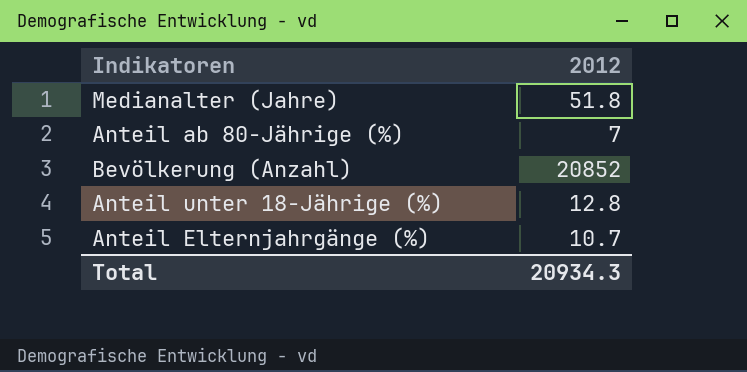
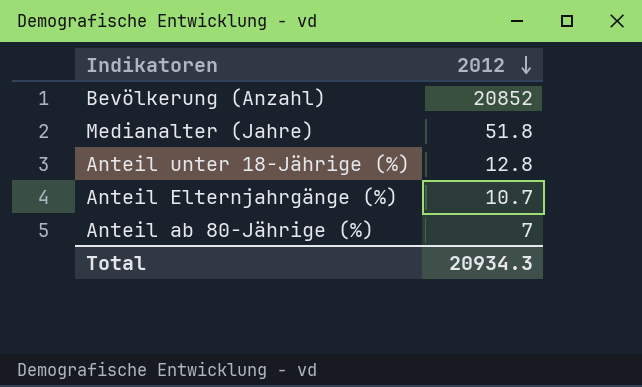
row order: none -> 2012 descending

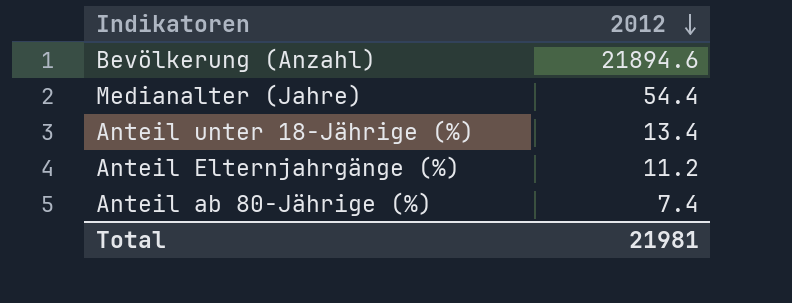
Bevölkerung (Anzahl) | 2012: 20852 -> 21894.6
Medianalter (Jahre) | 2012: 51.8 -> 54.4
Anteil unter 18-Jährige (%) | 2012: 12.8 -> 13.4
Anteil Elternjahrgänge (%) | 2012: 10.7 -> 11.2
Anteil ab 80-Jährige (%) | 2012: 7 -> 7.4
Total | 2012: 20934.3 -> 21981

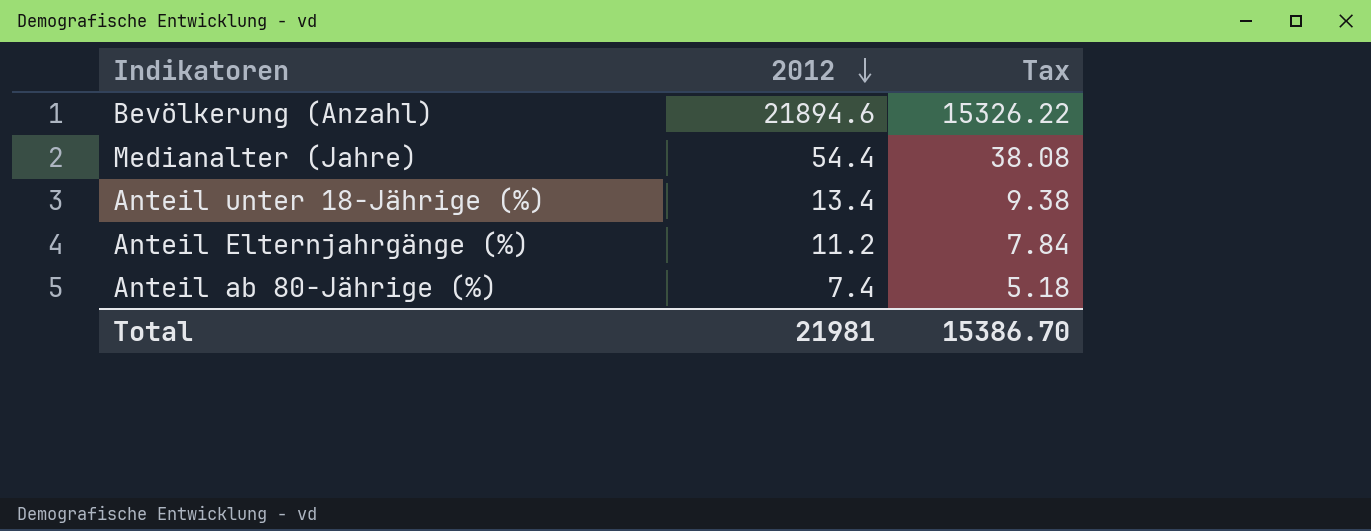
column Tax | formula: none -> [2012] * 0.7

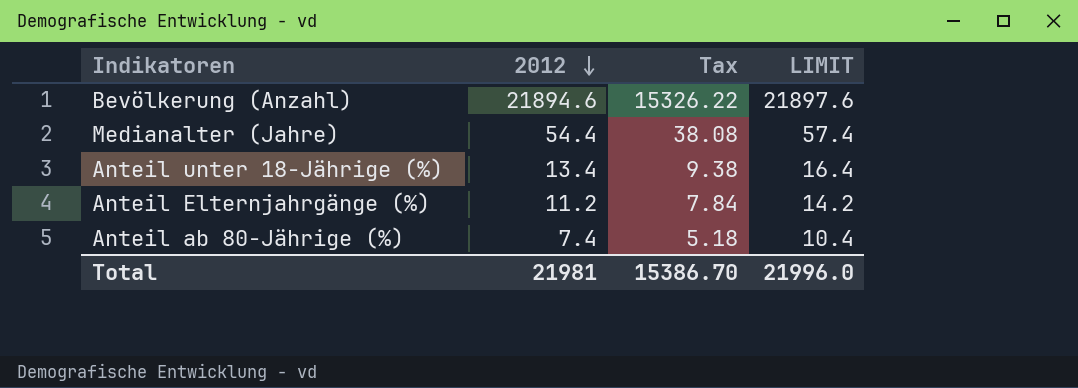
column LIMIT | formula: none -> [2012] + 3

